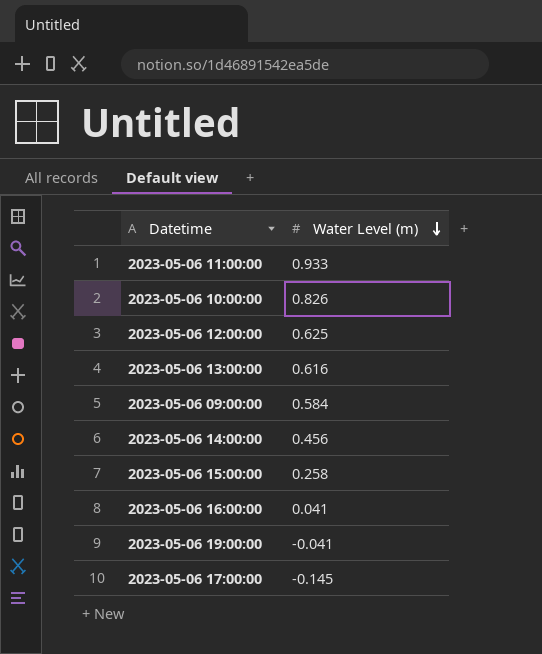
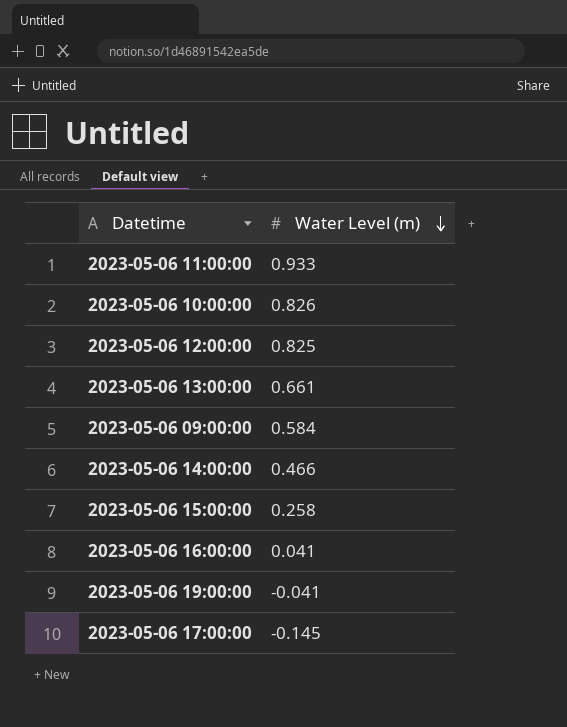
2023-05-06 12:00:00 | Water Level (m): 0.625 -> 0.825
2023-05-06 13:00:00 | Water Level (m): 0.616 -> 0.661
2023-05-06 14:00:00 | Water Level (m): 0.456 -> 0.466

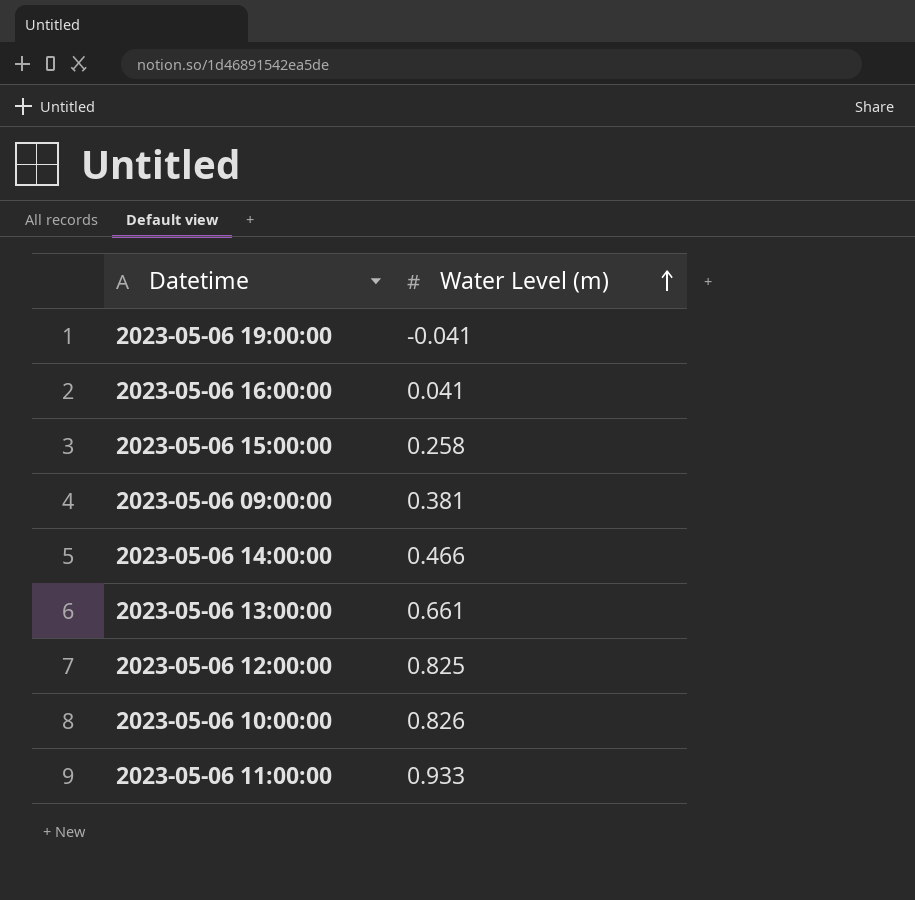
row order: Water Level (m) descending -> Water Level (m) ascending
row 2023-05-06 17:00:00: -0.145 -> none
2023-05-06 09:00:00 | Water Level (m): 0.584 -> 0.381

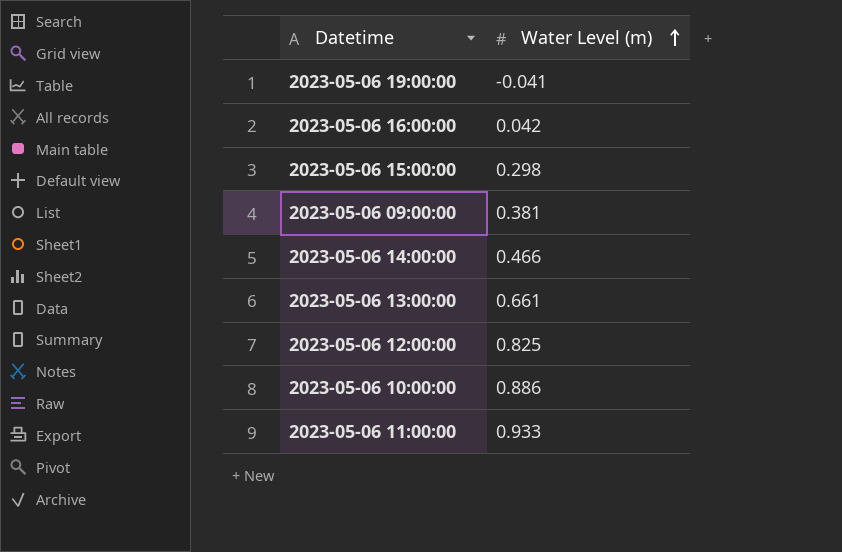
2023-05-06 16:00:00 | Water Level (m): 0.041 -> 0.042
2023-05-06 15:00:00 | Water Level (m): 0.258 -> 0.298
2023-05-06 10:00:00 | Water Level (m): 0.826 -> 0.886

